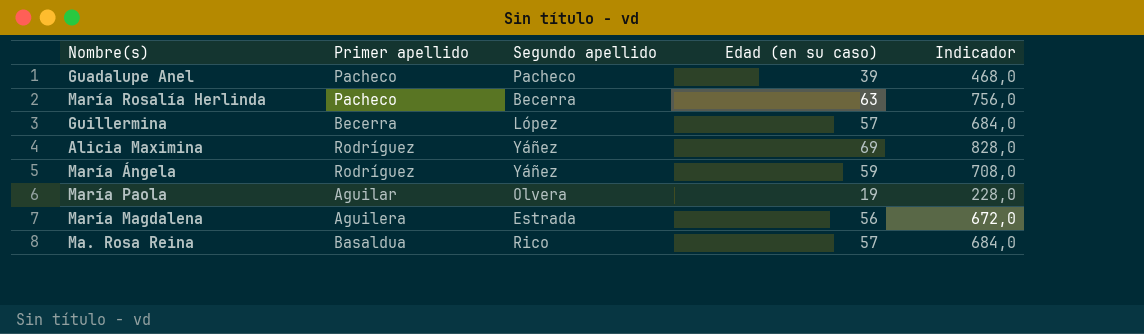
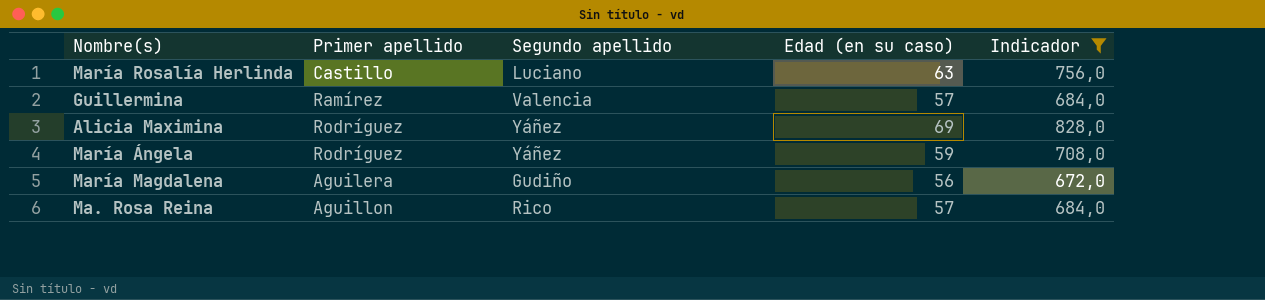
filter: none -> Indicador >= 672,0
María Rosalía Herlinda | Primer apellido: Pacheco -> Castillo
María Rosalía Herlinda | Segundo apellido: Becerra -> Luciano
Guillermina | Primer apellido: Becerra -> Ramírez
Guillermina | Segundo apellido: López -> Valencia
María Magdalena | Segundo apellido: Estrada -> Gudiño
Ma. Rosa Reina | Primer apellido: Basaldua -> Aguillon

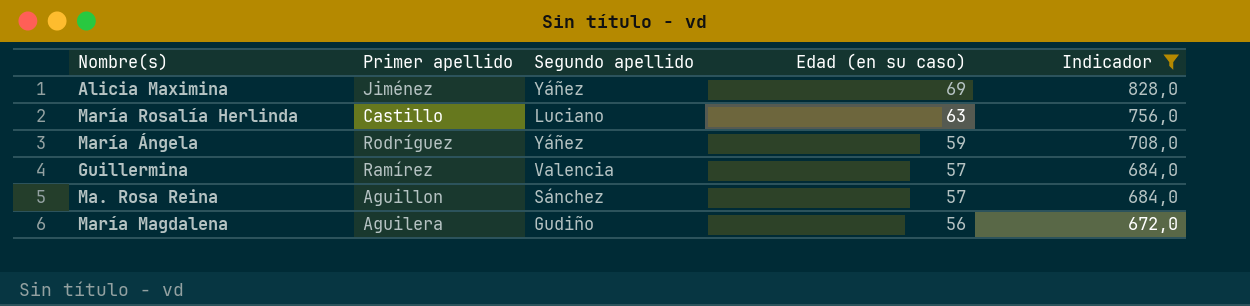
row order: none -> Edad (en su caso) descending
Alicia Maximina | Primer apellido: Rodríguez -> Jiménez
Ma. Rosa Reina | Segundo apellido: Rico -> Sánchez

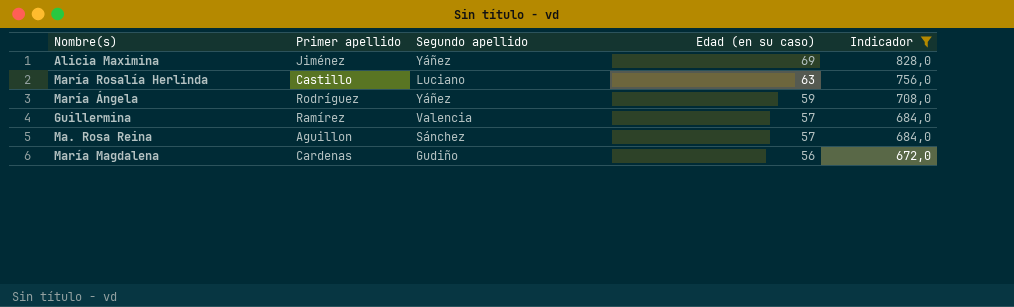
María Magdalena | Primer apellido: Aguilera -> Cardenas

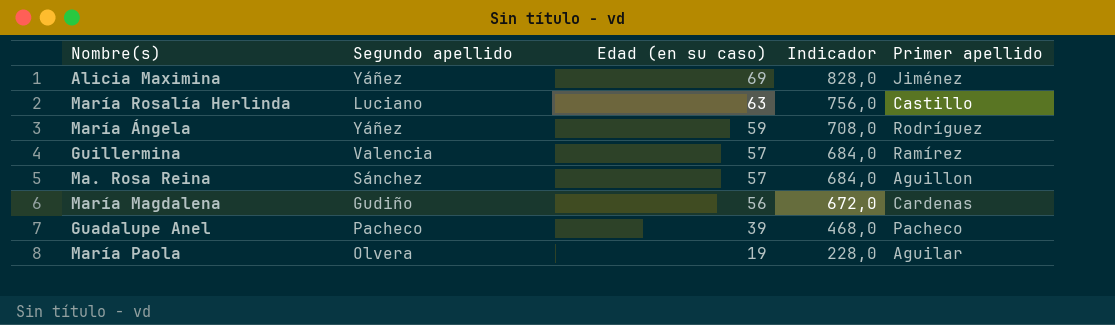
filter: Indicador >= 672,0 -> none
column Primer apellido | position: 2 -> 5

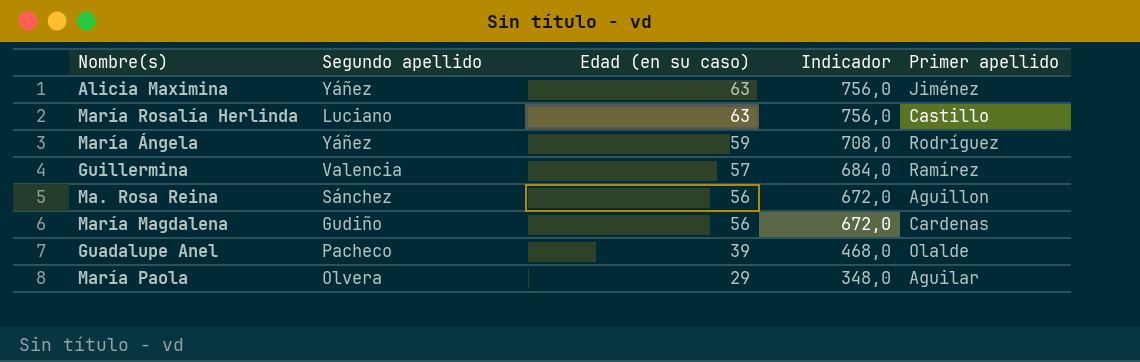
Alicia Maximina | Edad (en su caso): 69 -> 63
Alicia Maximina | Indicador: 828,0 -> 756,0
Ma. Rosa Reina | Edad (en su caso): 57 -> 56
Ma. Rosa Reina | Indicador: 684,0 -> 672,0
Guadalupe Anel | Primer apellido: Pacheco -> Olalde
María Paola | Edad (en su caso): 19 -> 29
María Paola | Indicador: 228,0 -> 348,0

